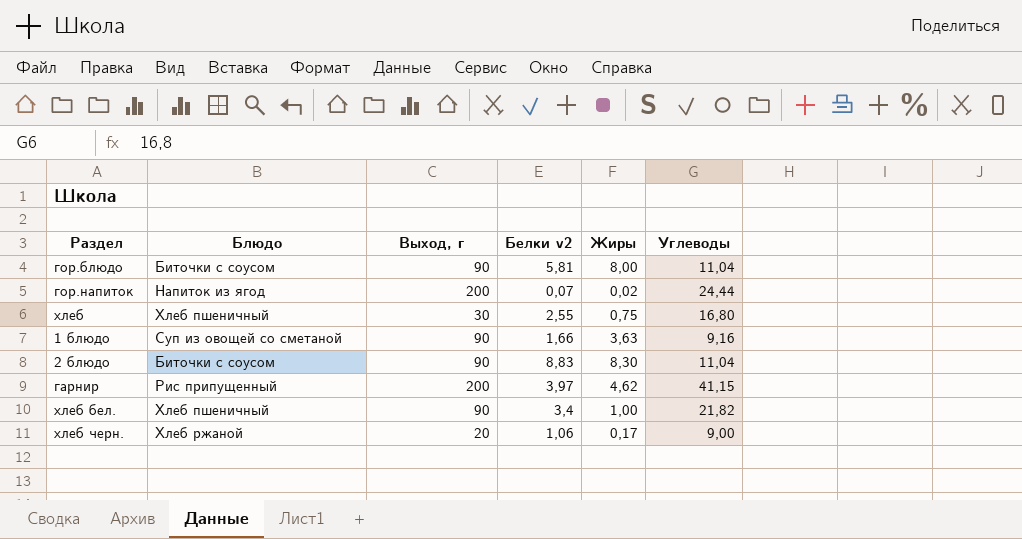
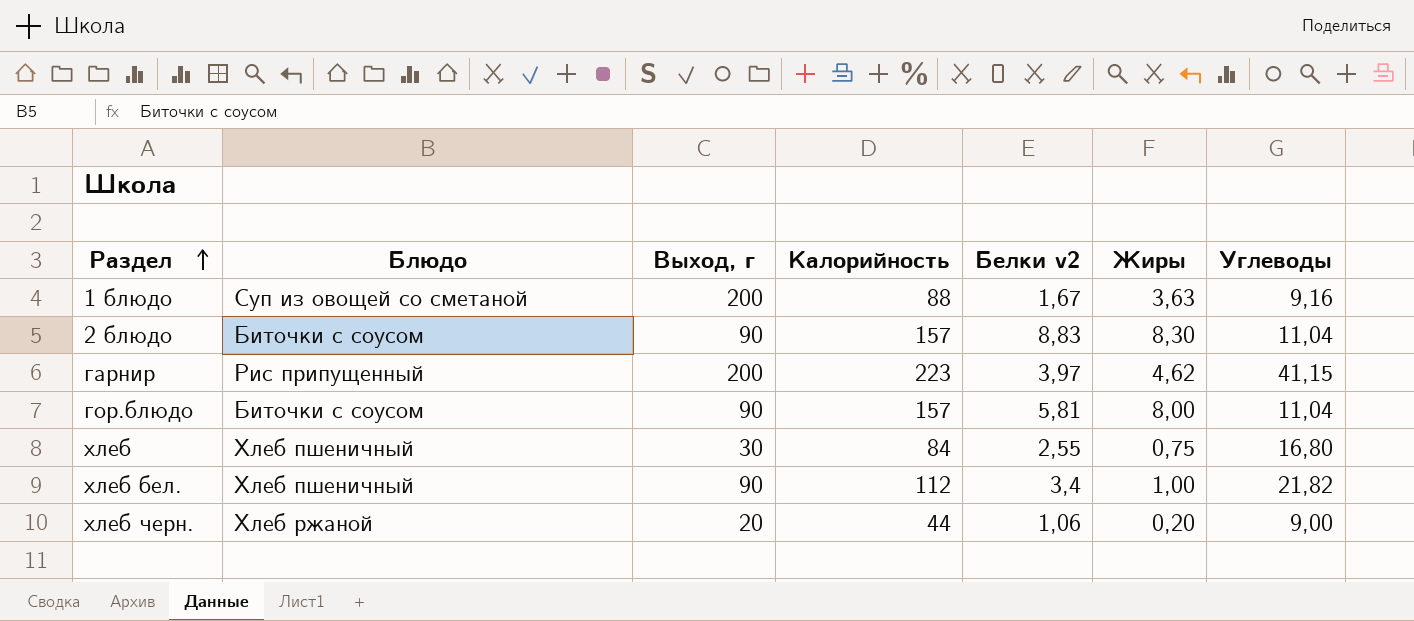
row order: none -> Раздел ascending
column Калорийность | position: none -> 4
row гор.напиток: Напиток из ягод | 200 | 0,07 | 0,02 | 24,44 -> none
1 блюдо | Выход, г: 90 -> 200
1 блюдо | Белки v2: 1,66 -> 1,67
хлеб черн. | Жиры: 0,17 -> 0,20

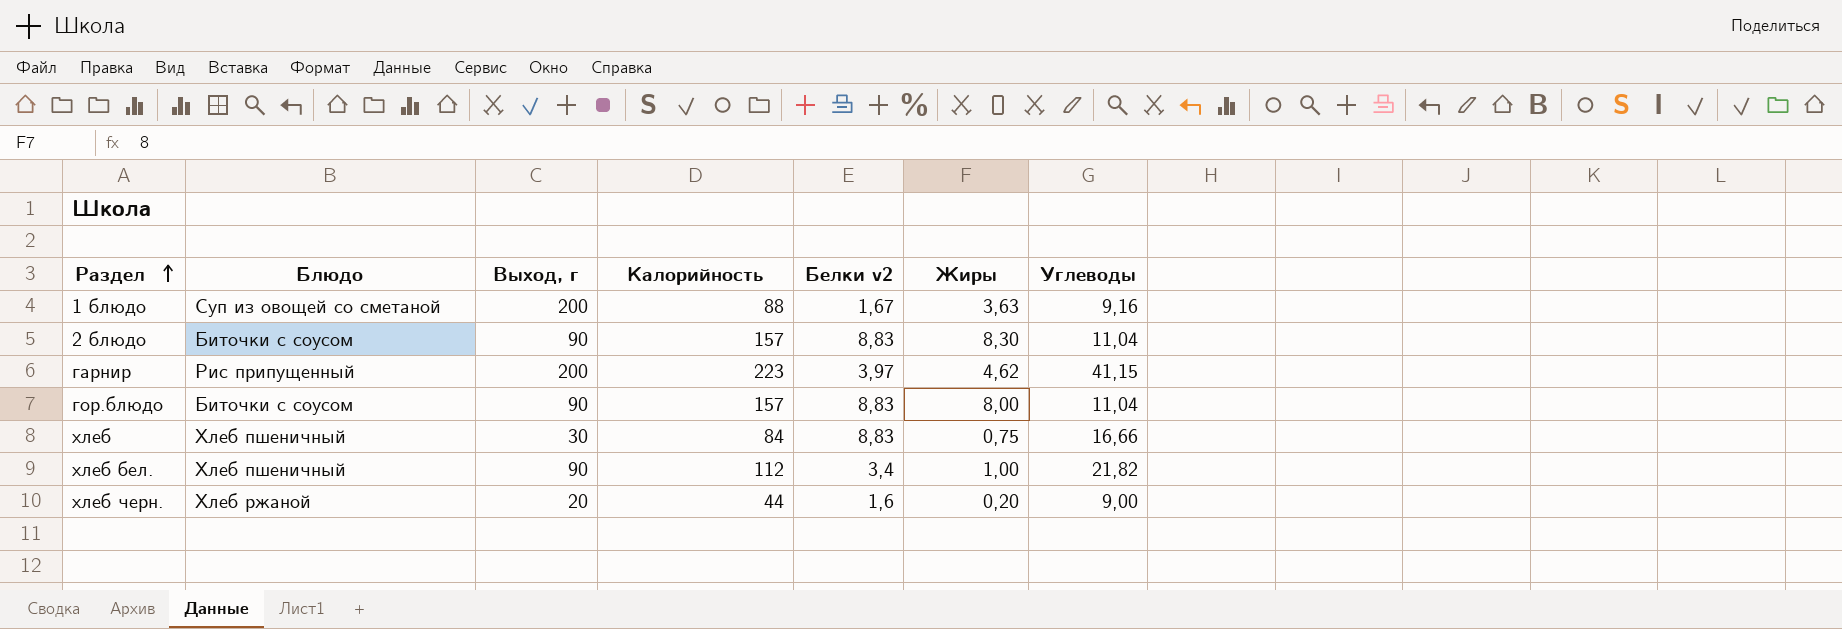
гор.блюдо | Белки v2: 5,81 -> 8,83
хлеб | Белки v2: 2,55 -> 8,83
хлеб | Углеводы: 16,80 -> 16,66
хлеб черн. | Белки v2: 1,06 -> 1,6

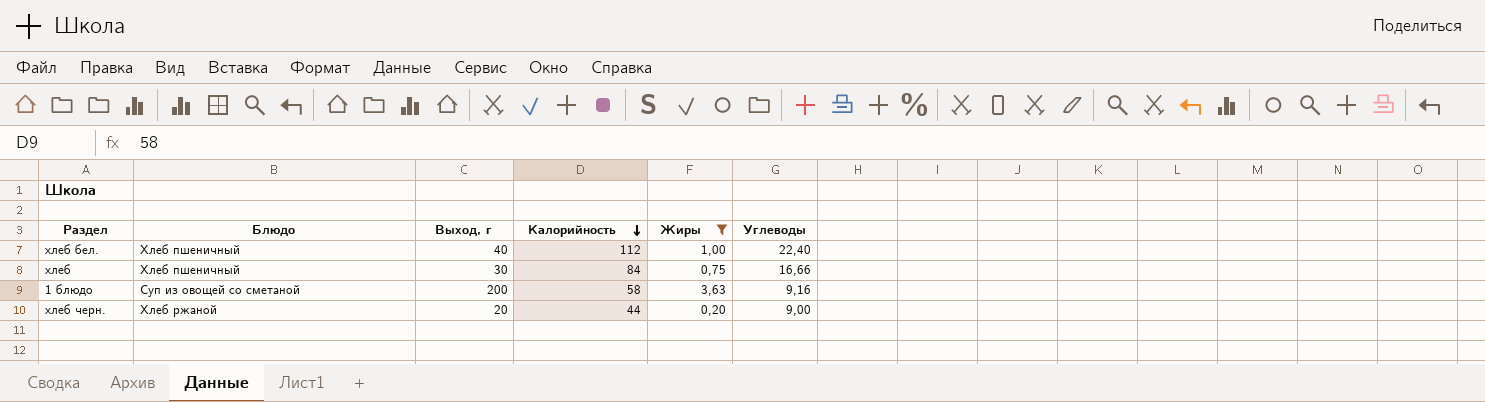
filter: none -> Жиры <= 3,63
row order: Раздел ascending -> Калорийность descending
column Белки v2 | position: 5 -> none
хлеб бел. | Выход, г: 90 -> 40
хлеб бел. | Углеводы: 21,82 -> 22,40
1 блюдо | Калорийность: 88 -> 58

